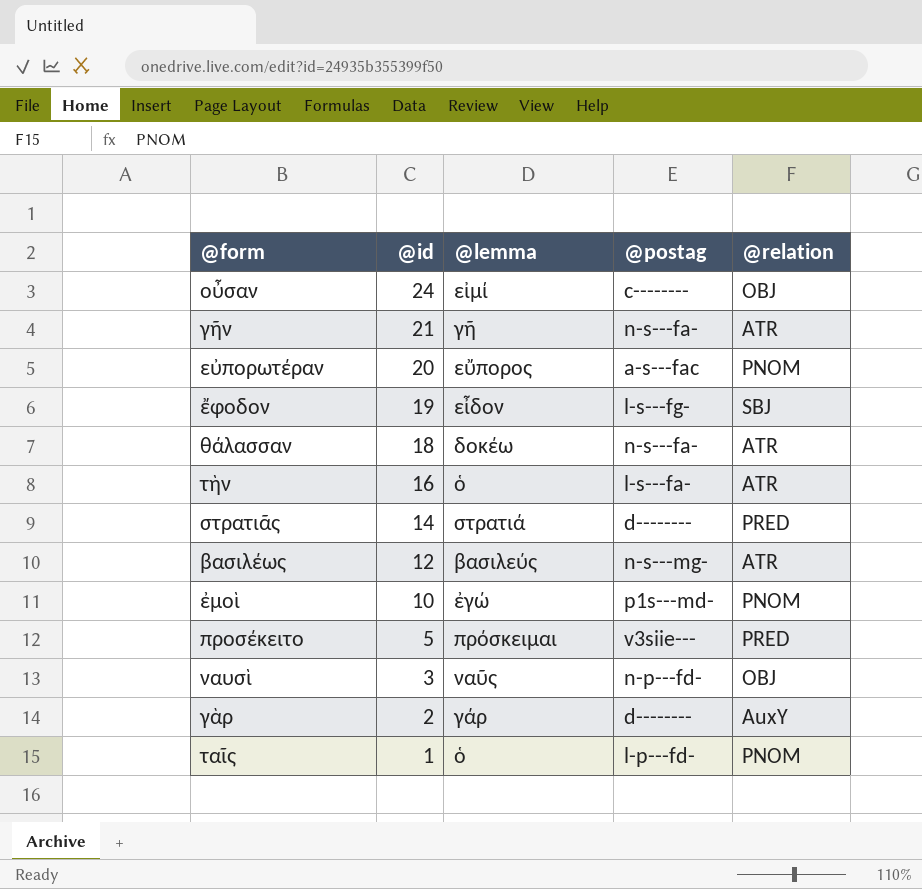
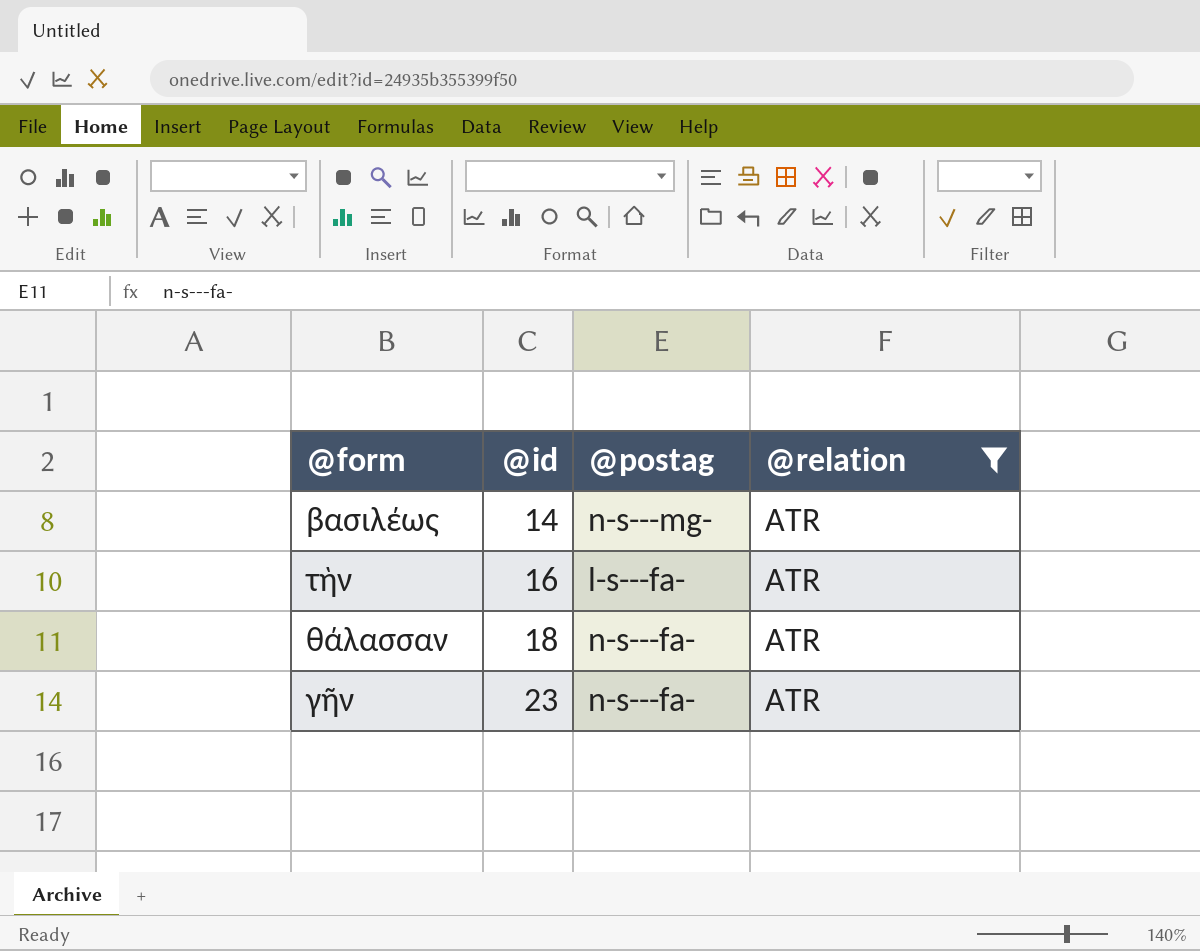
filter: none -> @relation = ATR
row order: @id descending -> @id ascending
column @lemma | position: 3 -> none
βασιλέως | @id: 12 -> 14
γῆν | @id: 21 -> 23

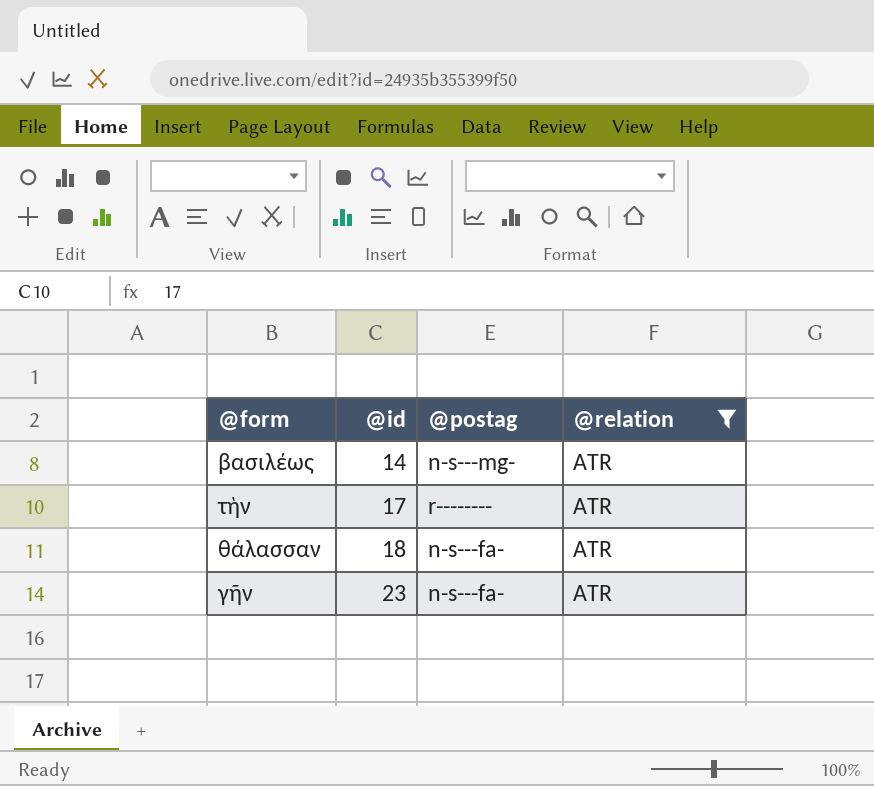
τὴν | @id: 16 -> 17
τὴν | @postag: l-s---fa- -> r--------

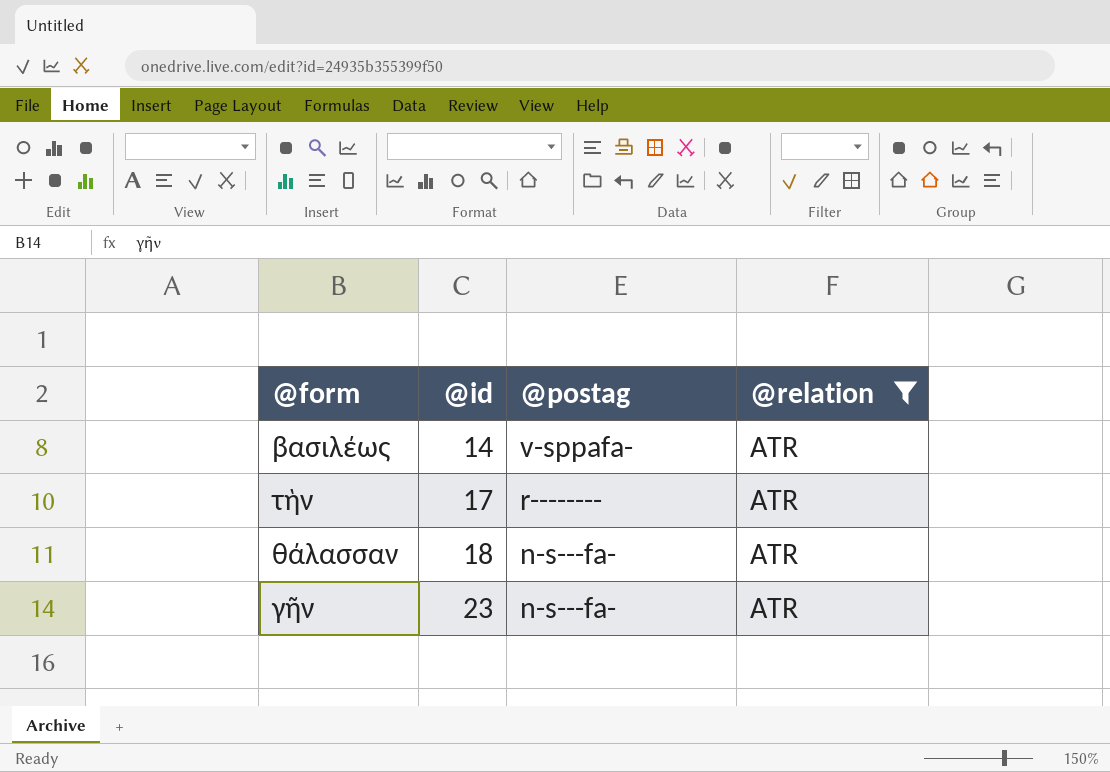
βασιλέως | @postag: n-s---mg- -> v-sppafa-

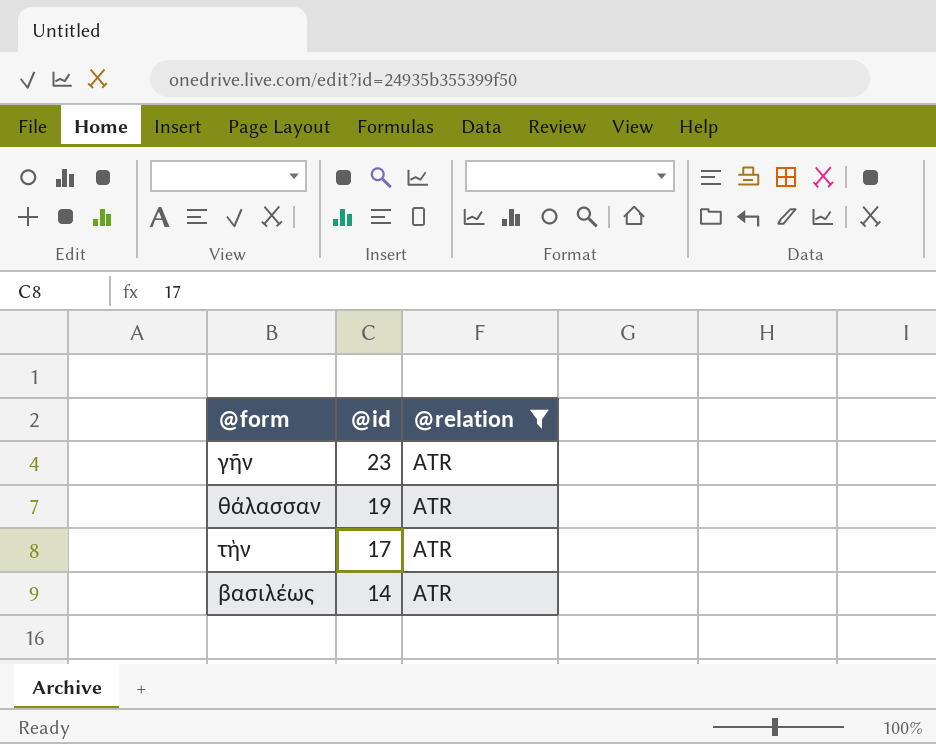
row order: @id ascending -> @id descending
column @postag | position: 3 -> none
θάλασσαν | @id: 18 -> 19

